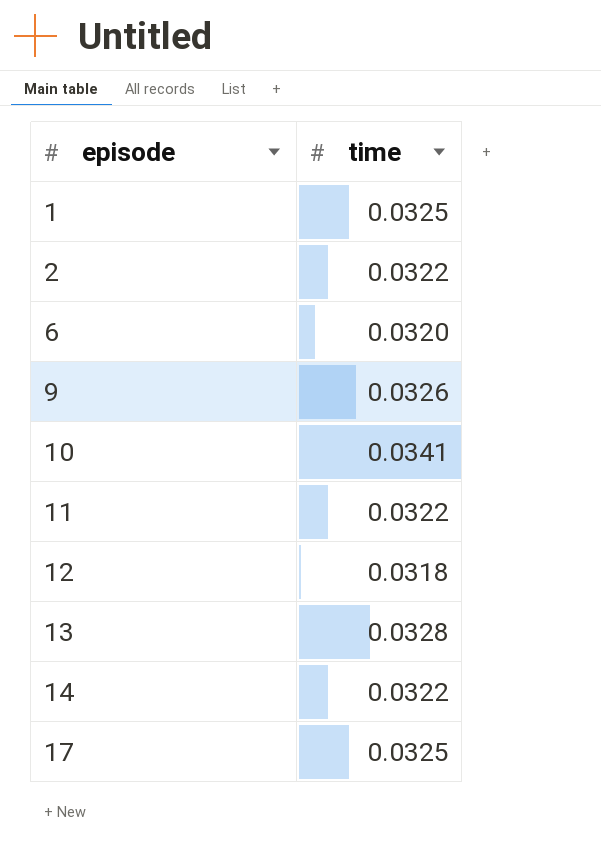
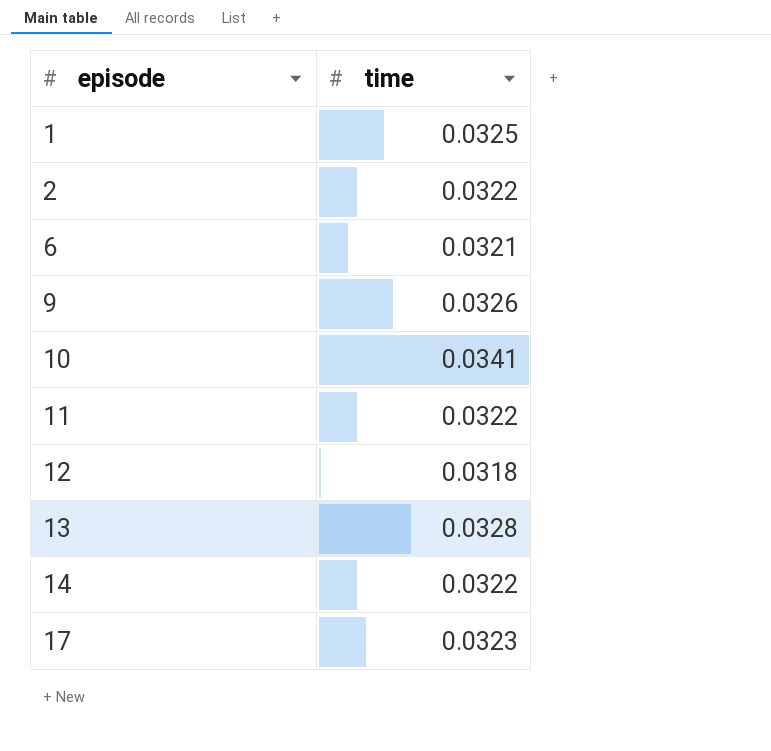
6 | time: 0.0320 -> 0.0321
17 | time: 0.0325 -> 0.0323

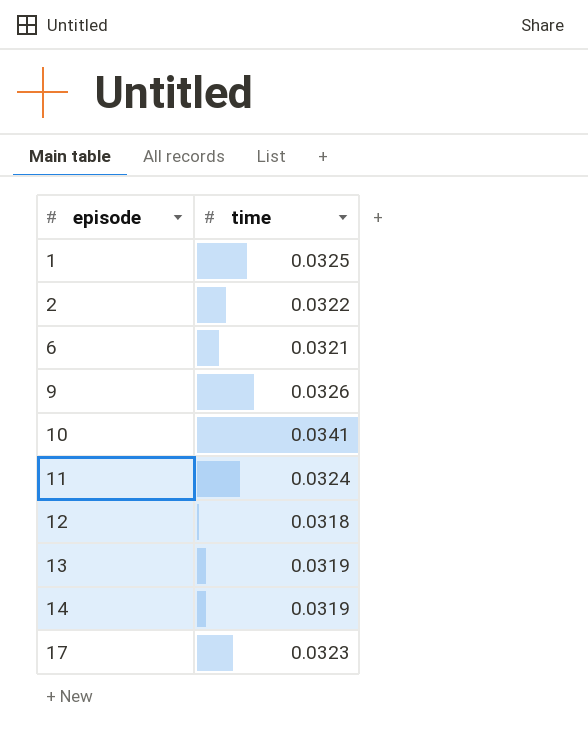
11 | time: 0.0322 -> 0.0324
13 | time: 0.0328 -> 0.0319
14 | time: 0.0322 -> 0.0319

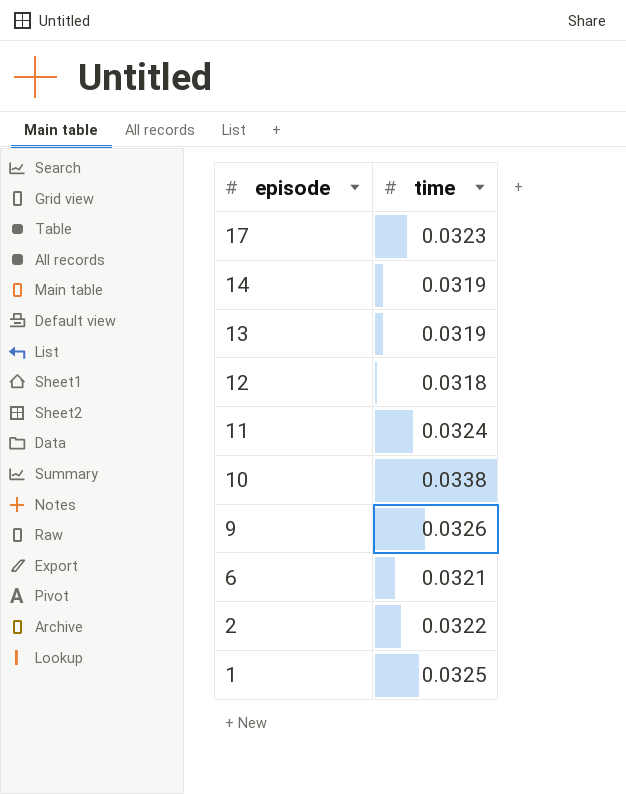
row order: episode ascending -> episode descending
10 | time: 0.0341 -> 0.0338

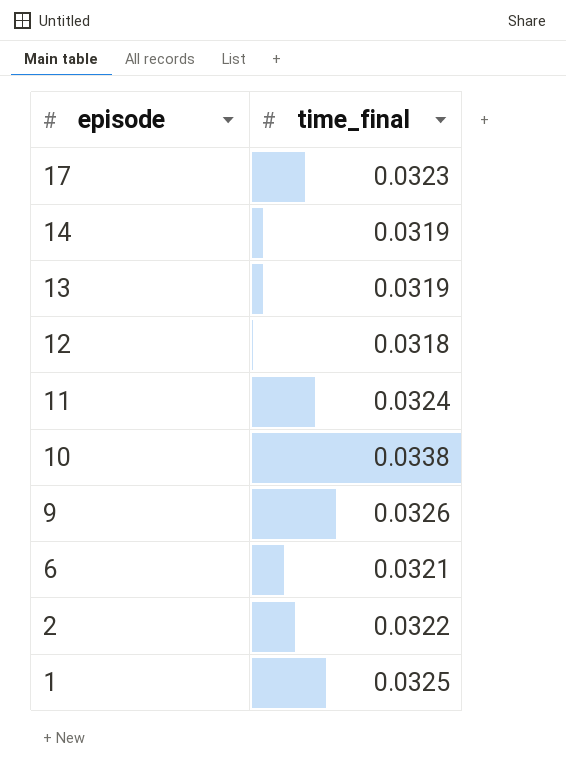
column name: time -> time_final

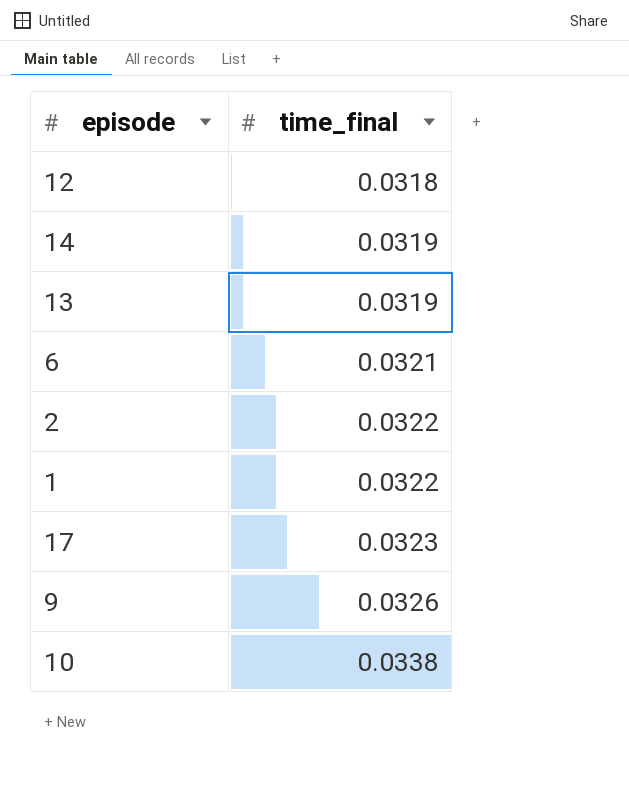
row order: episode descending -> time_final ascending
row 11: 0.0324 -> none
1 | time_final: 0.0325 -> 0.0322

